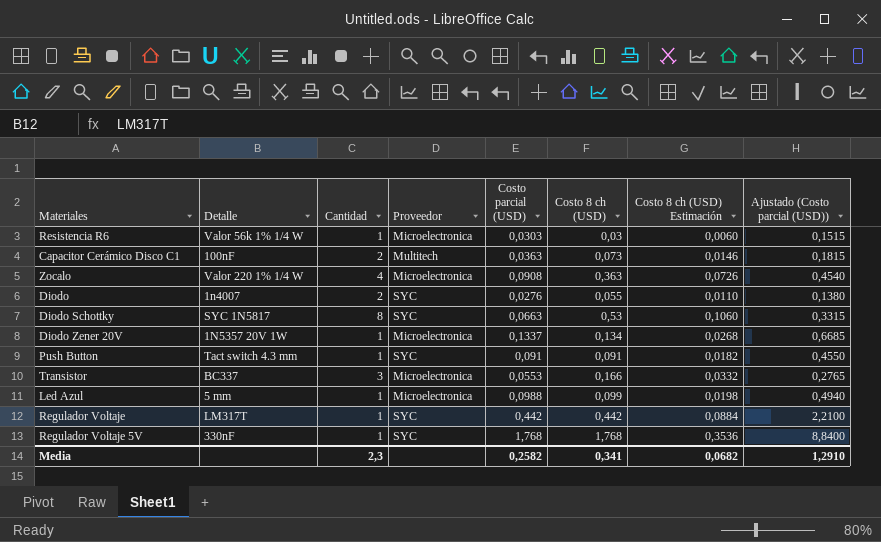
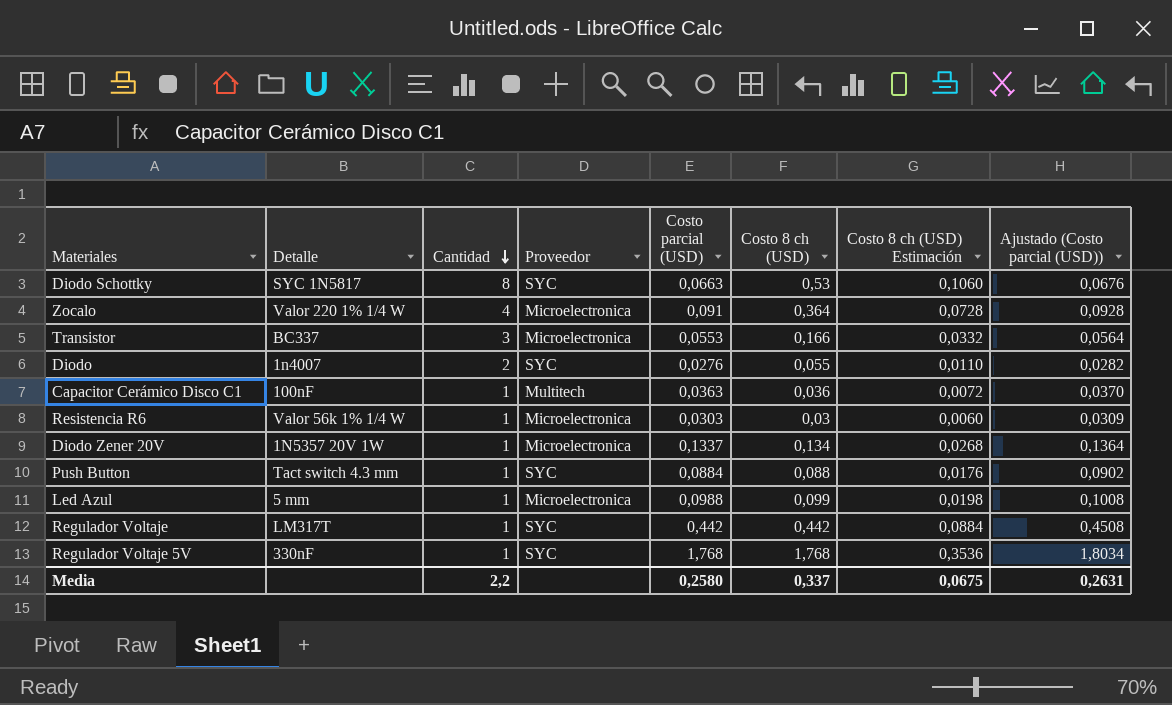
row order: none -> Cantidad descending
column Ajustado (Costo parcial (USD)) | formula: [Costo parcial (USD)] * 5 -> [Costo parcial (USD)] * 1,02
Zocalo | Costo parcial (USD): 0,0908 -> 0,091
Zocalo | Costo 8 ch (USD): 0,363 -> 0,364
Zocalo | Costo 8 ch (USD) Estimación: 0,0726 -> 0,0728
Capacitor Cerámico Disco C1 | Cantidad: 2 -> 1
Capacitor Cerámico Disco C1 | Costo 8 ch (USD): 0,073 -> 0,036
Capacitor Cerámico Disco C1 | Costo 8 ch (USD) Estimación: 0,0146 -> 0,0072
Push Button | Costo parcial (USD): 0,091 -> 0,0884
Push Button | Costo 8 ch (USD): 0,091 -> 0,088
Push Button | Costo 8 ch (USD) Estimación: 0,0182 -> 0,0176
Media | Cantidad: 2,3 -> 2,2
Media | Costo parcial (USD): 0,2582 -> 0,2580
Media | Costo 8 ch (USD): 0,341 -> 0,337
Media | Costo 8 ch (USD) Estimación: 0,0682 -> 0,0675
Media | Ajustado (Costo parcial (USD)): 1,2910 -> 0,2631

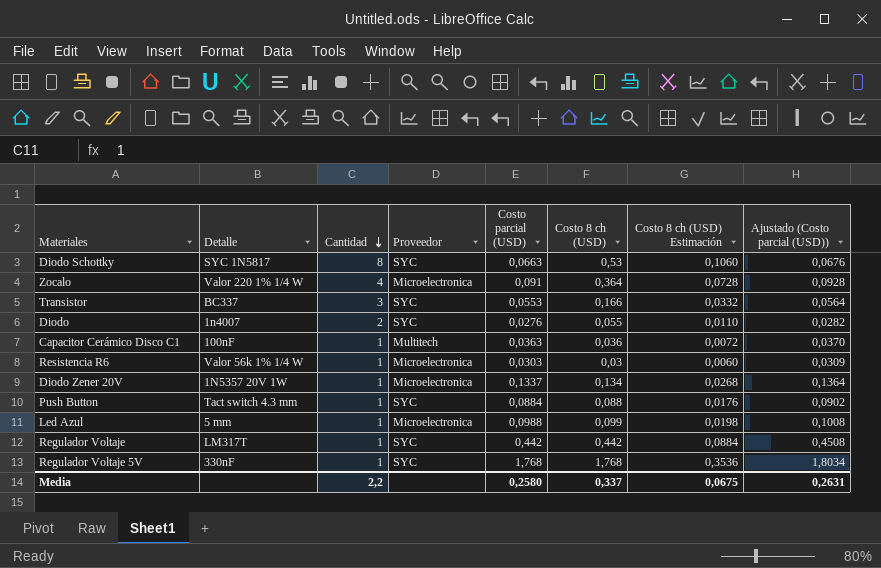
Transistor | Proveedor: Microelectronica -> SYC

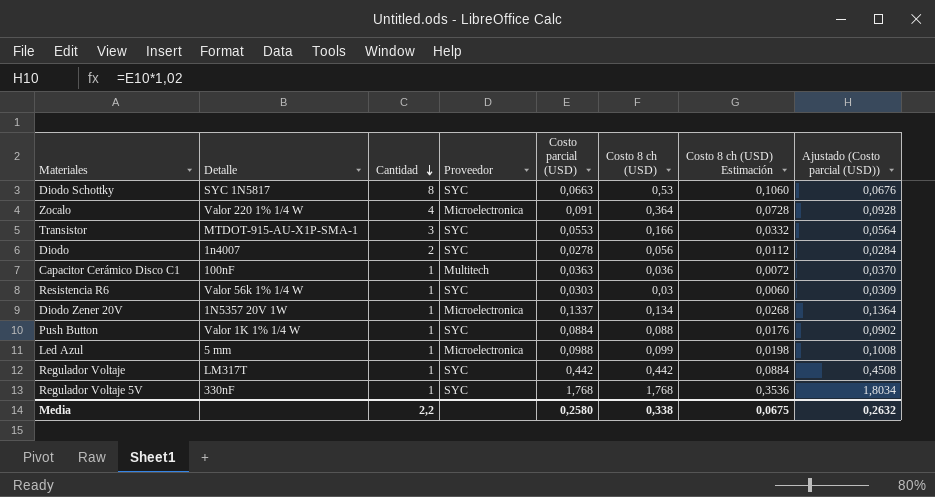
Transistor | Detalle: BC337 -> MTDOT-915-AU-X1P-SMA-1
Diodo | Costo parcial (USD): 0,0276 -> 0,0278
Diodo | Costo 8 ch (USD): 0,055 -> 0,056
Diodo | Costo 8 ch (USD) Estimación: 0,0110 -> 0,0112
Diodo | Ajustado (Costo parcial (USD)): 0,0282 -> 0,0284
Resistencia R6 | Proveedor: Microelectronica -> SYC
Push Button | Detalle: Tact switch 4.3 mm -> Valor 1K 1% 1/4 W
Media | Costo 8 ch (USD): 0,337 -> 0,338
Media | Ajustado (Costo parcial (USD)): 0,2631 -> 0,2632

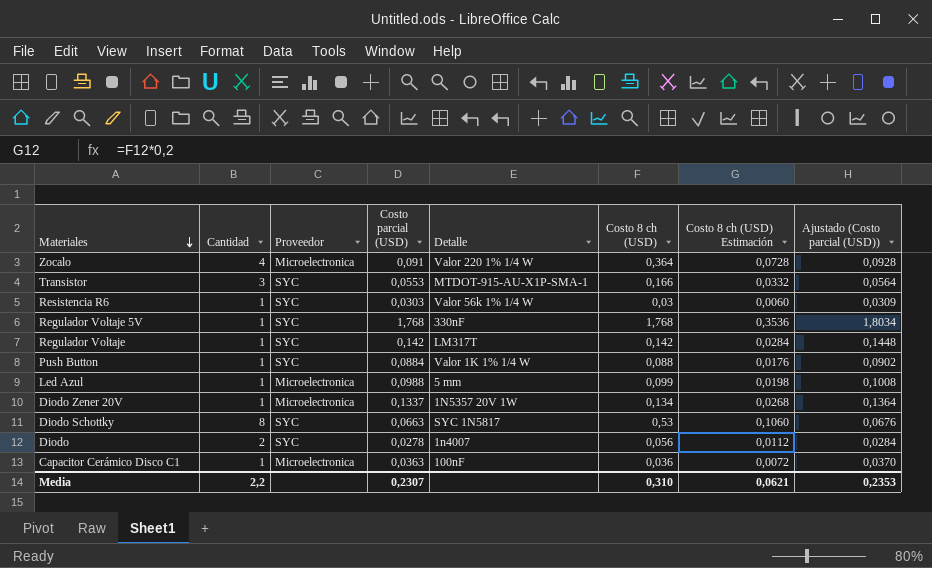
row order: Cantidad descending -> Materiales descending
column Detalle | position: 2 -> 5
Regulador Voltaje | Costo parcial (USD): 0,442 -> 0,142
Regulador Voltaje | Costo 8 ch (USD): 0,442 -> 0,142
Regulador Voltaje | Costo 8 ch (USD) Estimación: 0,0884 -> 0,0284
Regulador Voltaje | Ajustado (Costo parcial (USD)): 0,4508 -> 0,1448
Capacitor Cerámico Disco C1 | Proveedor: Multitech -> Microelectronica
Media | Costo parcial (USD): 0,2580 -> 0,2307
Media | Costo 8 ch (USD): 0,338 -> 0,310
Media | Costo 8 ch (USD) Estimación: 0,0675 -> 0,0621
Media | Ajustado (Costo parcial (USD)): 0,2632 -> 0,2353

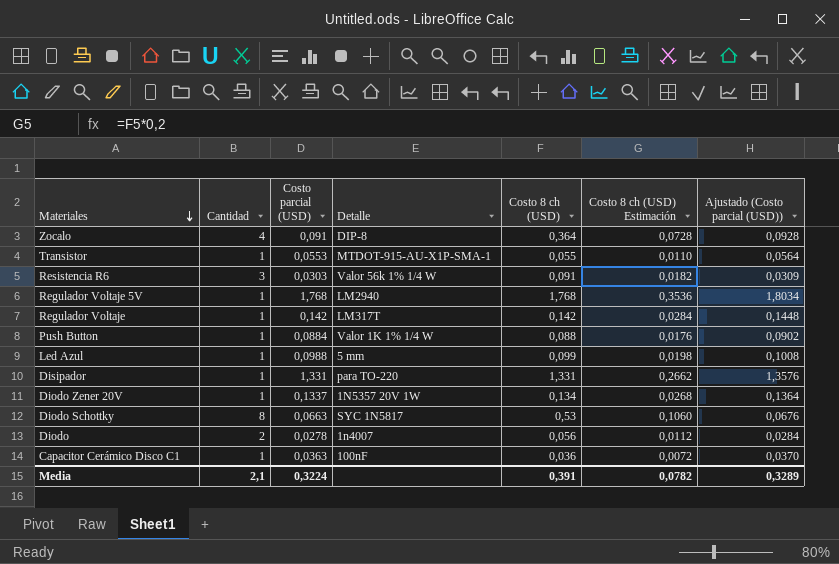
column Proveedor | position: 3 -> none
Zocalo | Detalle: Valor 220 1% 1/4 W -> DIP-8
Transistor | Cantidad: 3 -> 1
Transistor | Costo 8 ch (USD): 0,166 -> 0,055
Transistor | Costo 8 ch (USD) Estimación: 0,0332 -> 0,0110
Resistencia R6 | Cantidad: 1 -> 3
Resistencia R6 | Costo 8 ch (USD): 0,03 -> 0,091
Resistencia R6 | Costo 8 ch (USD) Estimación: 0,0060 -> 0,0182
Regulador Voltaje 5V | Detalle: 330nF -> LM2940
row Disipador: none -> 1 | 1,331 | para TO-220 | 1,331 | 0,2662 | 1,3576
Media | Cantidad: 2,2 -> 2,1
Media | Costo parcial (USD): 0,2307 -> 0,3224
Media | Costo 8 ch (USD): 0,310 -> 0,391
Media | Costo 8 ch (USD) Estimación: 0,0621 -> 0,0782
Media | Ajustado (Costo parcial (USD)): 0,2353 -> 0,3289

